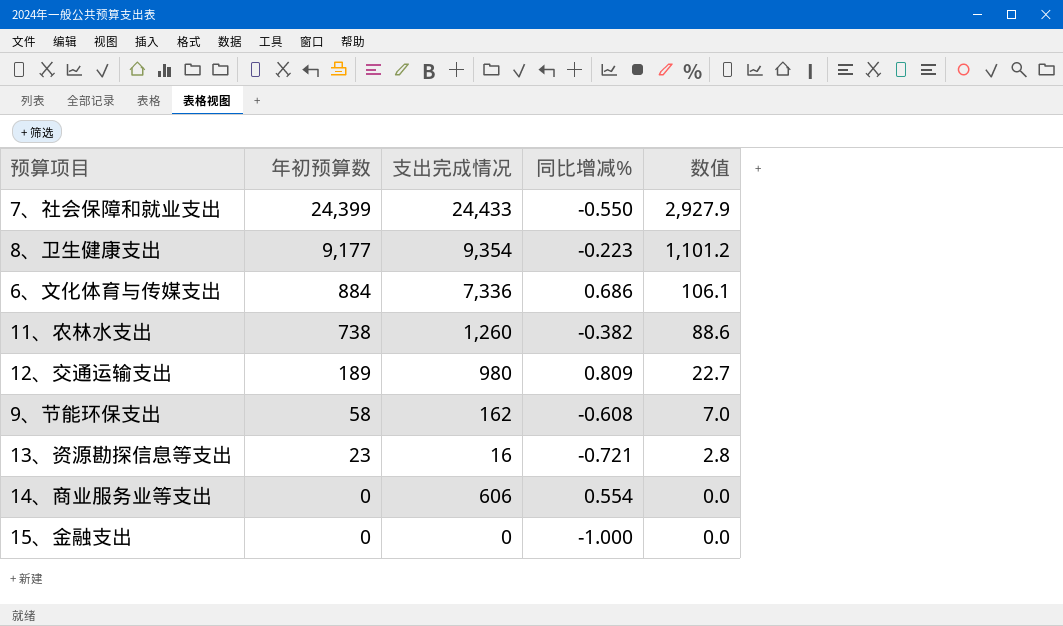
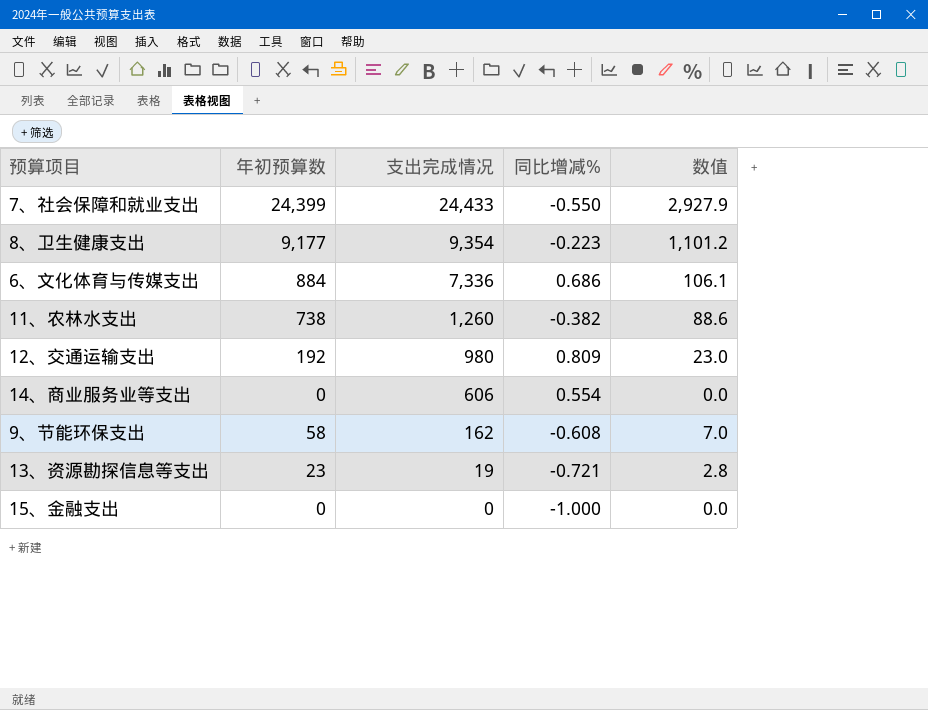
row order: 年初预算数 descending -> 支出完成情况 descending
12、交通运输支出 | 年初预算数: 189 -> 192
12、交通运输支出 | 数值: 22.7 -> 23.0
13、资源勘探信息等支出 | 支出完成情况: 16 -> 19

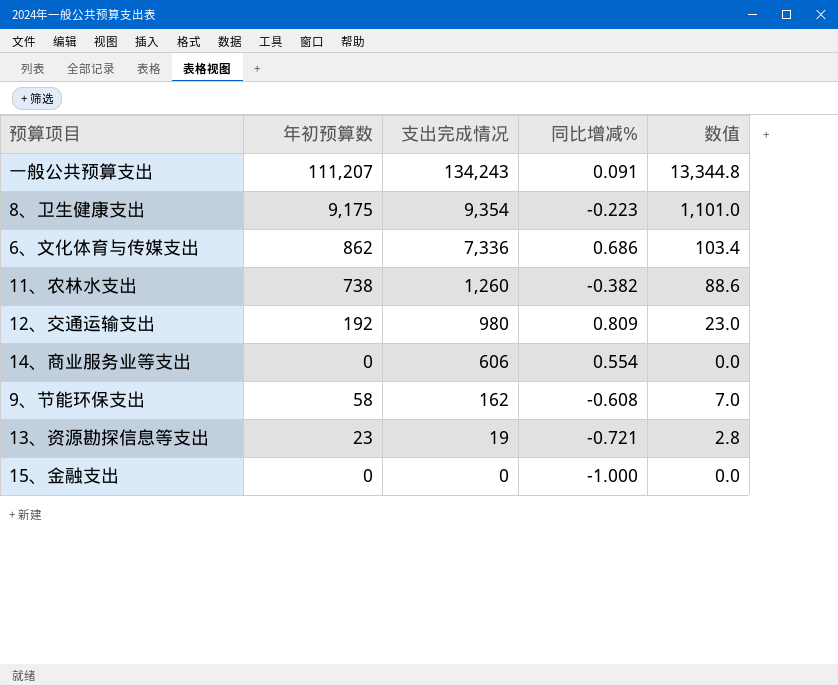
row 7、社会保障和就业支出: 24,399 | 24,433 | -0.550 | 2,927.9 -> none
row 一般公共预算支出: none -> 111,207 | 134,243 | 0.091 | 13,344.8
8、卫生健康支出 | 年初预算数: 9,177 -> 9,175
8、卫生健康支出 | 数值: 1,101.2 -> 1,101.0
6、文化体育与传媒支出 | 年初预算数: 884 -> 862
6、文化体育与传媒支出 | 数值: 106.1 -> 103.4

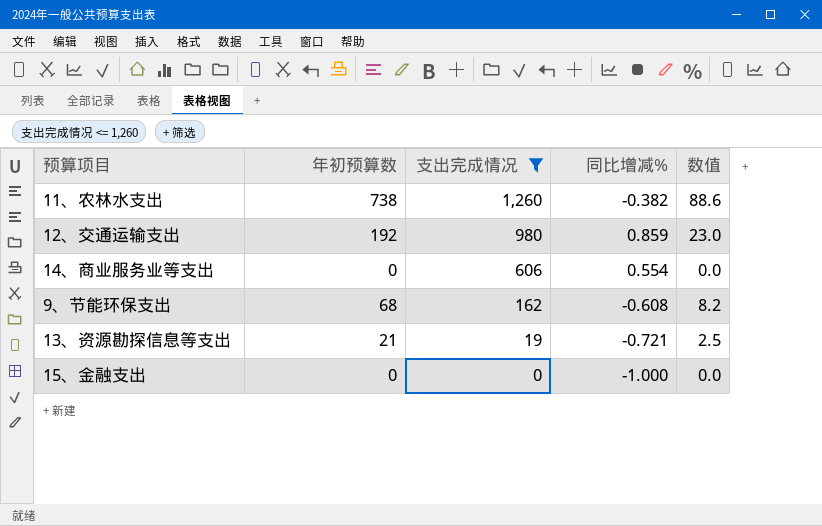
filter: none -> 支出完成情况 <= 1,260
12、交通运输支出 | 同比增减%: 0.809 -> 0.859
9、节能环保支出 | 年初预算数: 58 -> 68
9、节能环保支出 | 数值: 7.0 -> 8.2
13、资源勘探信息等支出 | 年初预算数: 23 -> 21
13、资源勘探信息等支出 | 数值: 2.8 -> 2.5

